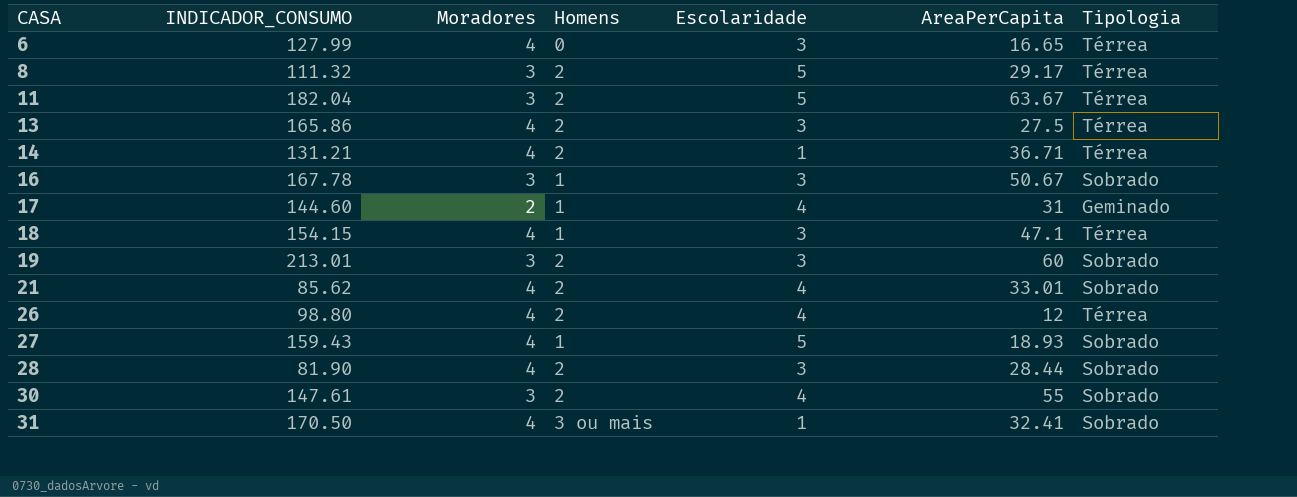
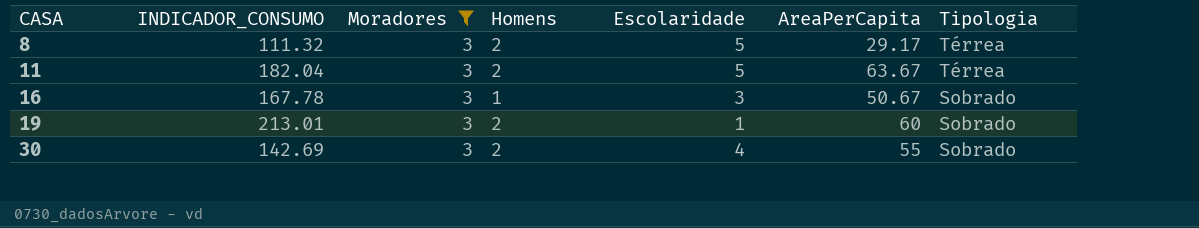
filter: none -> Moradores = 3
19 | Escolaridade: 3 -> 1
30 | INDICADOR_CONSUMO: 147.61 -> 142.69

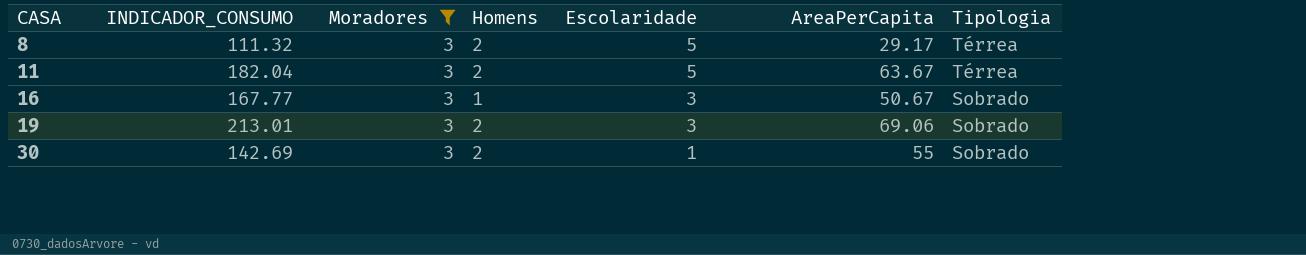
16 | INDICADOR_CONSUMO: 167.78 -> 167.77
19 | Escolaridade: 1 -> 3
19 | AreaPerCapita: 60 -> 69.06
30 | Escolaridade: 4 -> 1

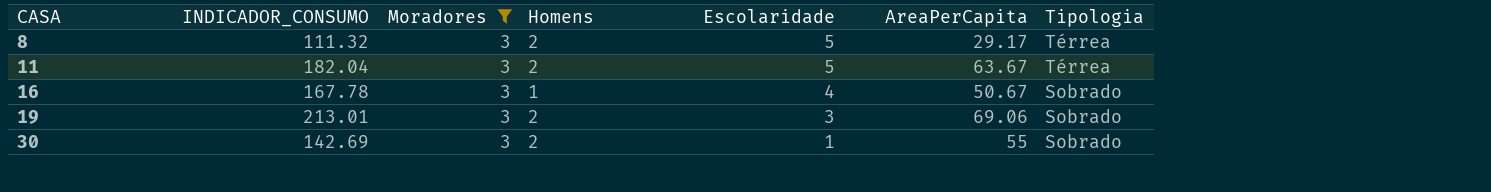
16 | INDICADOR_CONSUMO: 167.77 -> 167.78
16 | Escolaridade: 3 -> 4

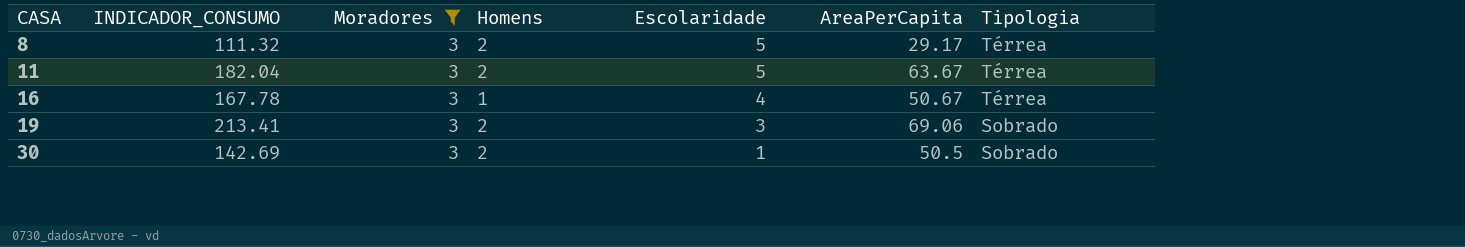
16 | Tipologia: Sobrado -> Térrea
19 | INDICADOR_CONSUMO: 213.01 -> 213.41
30 | AreaPerCapita: 55 -> 50.5

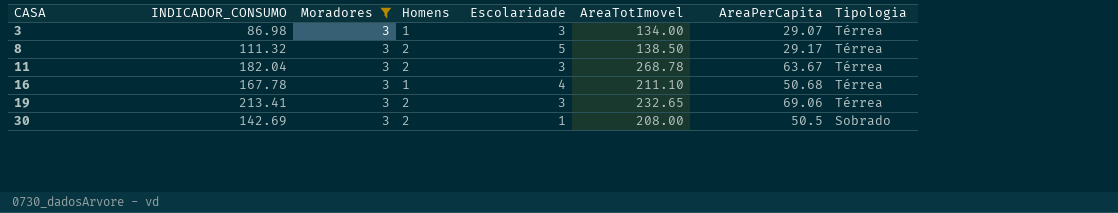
column AreaTotImovel | position: none -> 6
row 3: none -> 86.98 | 3 | 1 | 3 | 134.00 | 29.07 | Térrea
11 | Escolaridade: 5 -> 3
16 | AreaPerCapita: 50.67 -> 50.68
19 | Tipologia: Sobrado -> Térrea

